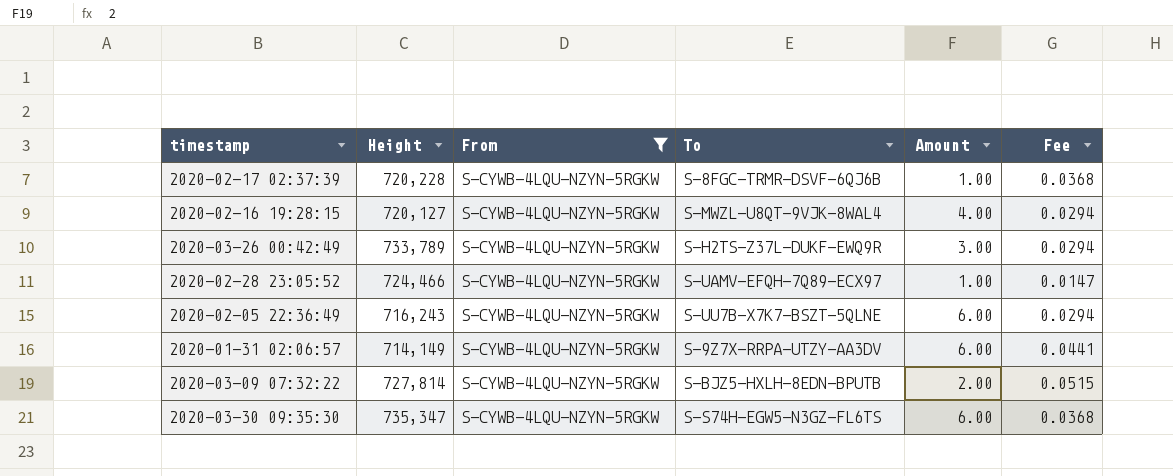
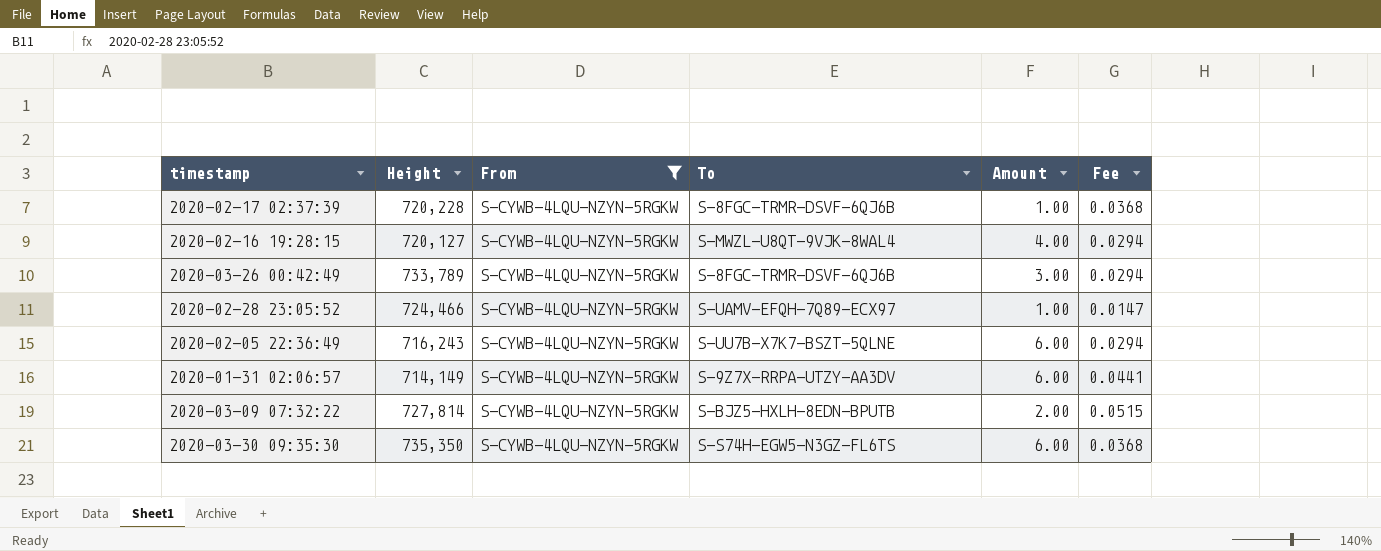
2020-03-26 00:42:49 | To: S-H2TS-Z37L-DUKF-EWQ9R -> S-8FGC-TRMR-DSVF-6QJ6B
2020-03-30 09:35:30 | Height: 735,347 -> 735,350

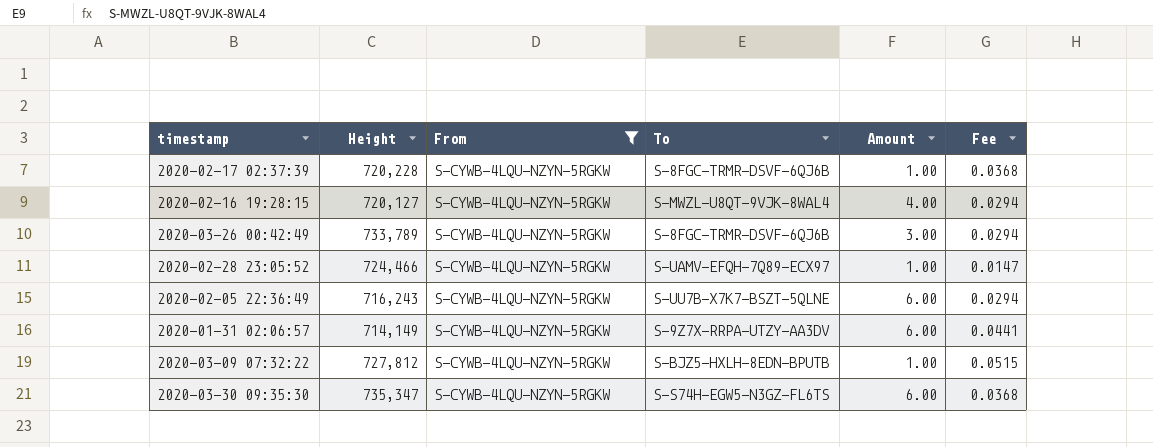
2020-03-09 07:32:22 | Height: 727,814 -> 727,812
2020-03-09 07:32:22 | Amount: 2.00 -> 1.00
2020-03-30 09:35:30 | Height: 735,350 -> 735,347

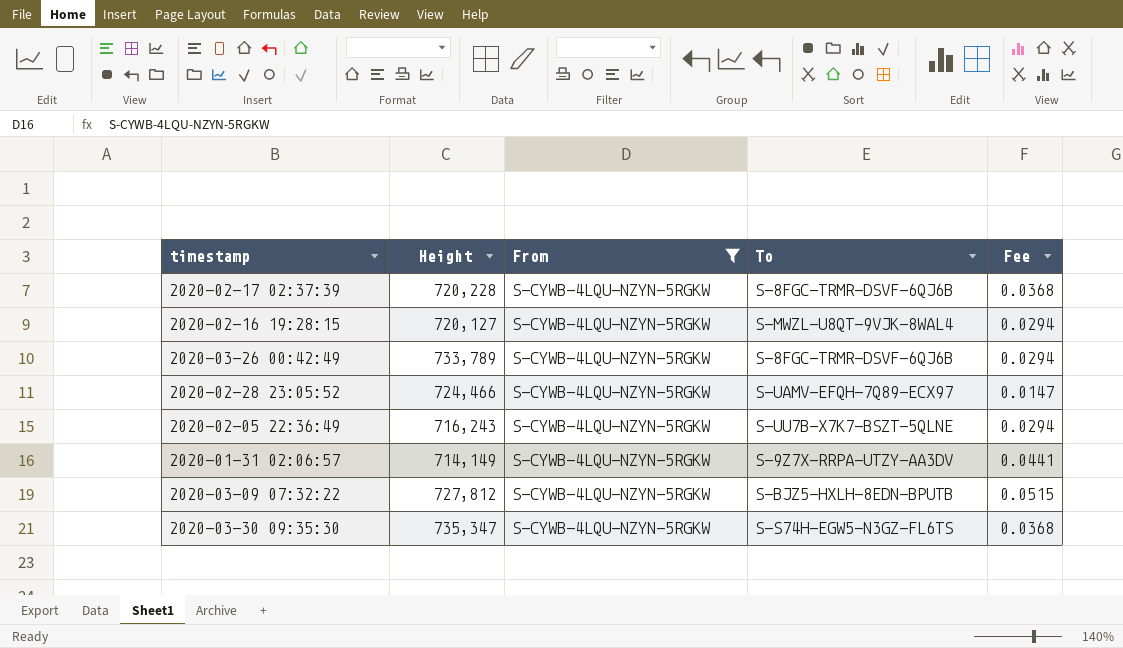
column Amount | position: 5 -> none

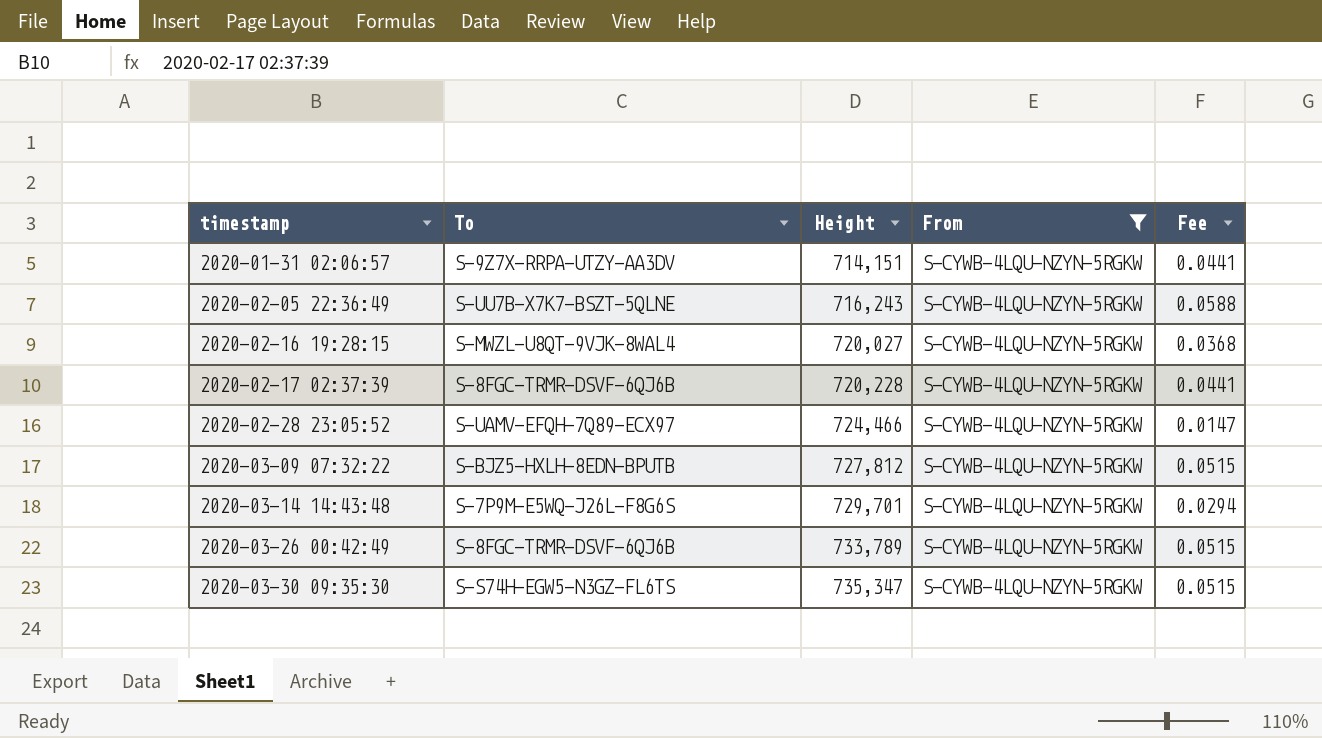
row order: none -> timestamp ascending
column To | position: 4 -> 2
2020-01-31 02:06:57 | Height: 714,149 -> 714,151
2020-02-05 22:36:49 | Fee: 0.0294 -> 0.0588
2020-02-16 19:28:15 | Height: 720,127 -> 720,027
2020-02-16 19:28:15 | Fee: 0.0294 -> 0.0368
2020-02-17 02:37:39 | Fee: 0.0368 -> 0.0441
row 2020-03-14 14:43:48: none -> S-7P9M-E5WQ-J26L-F8G6S | 729,701 | S-CYWB-4LQU-NZYN-5RGKW | 0.0294
2020-03-26 00:42:49 | Fee: 0.0294 -> 0.0515
2020-03-30 09:35:30 | Fee: 0.0368 -> 0.0515

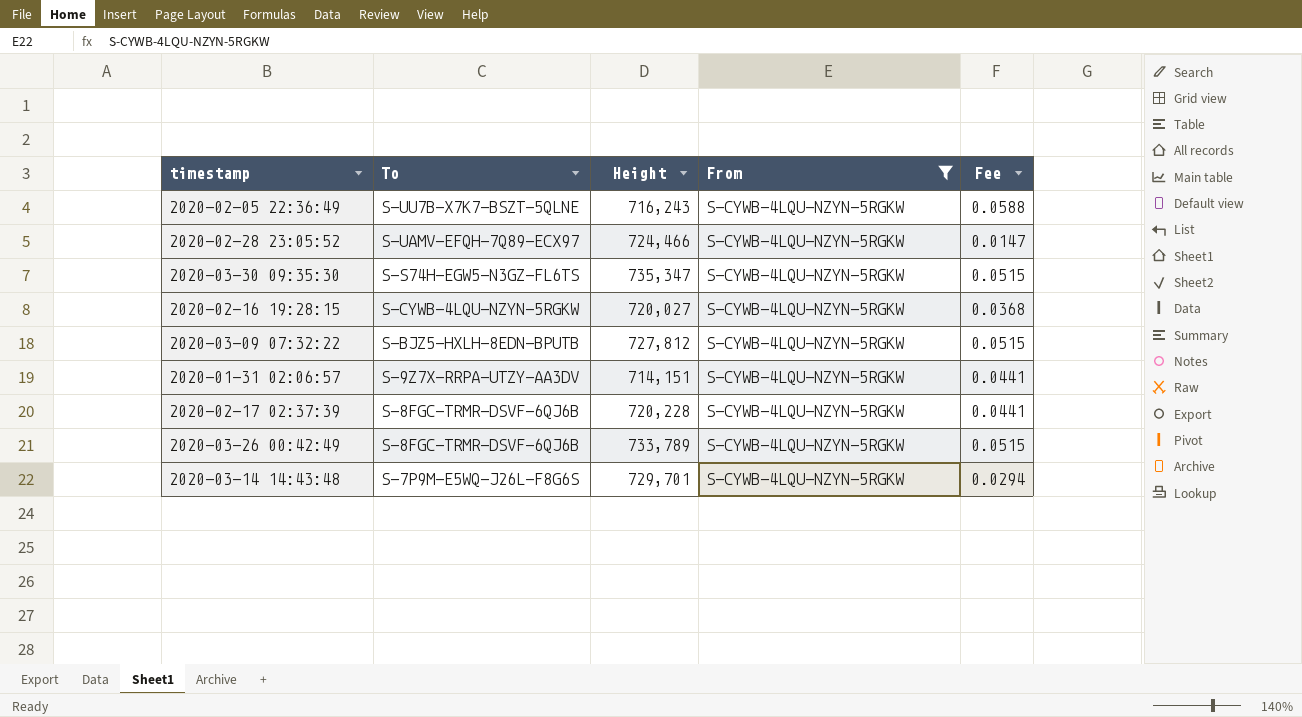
row order: timestamp ascending -> To descending
2020-02-16 19:28:15 | To: S-MWZL-U8QT-9VJK-8WAL4 -> S-CYWB-4LQU-NZYN-5RGKW

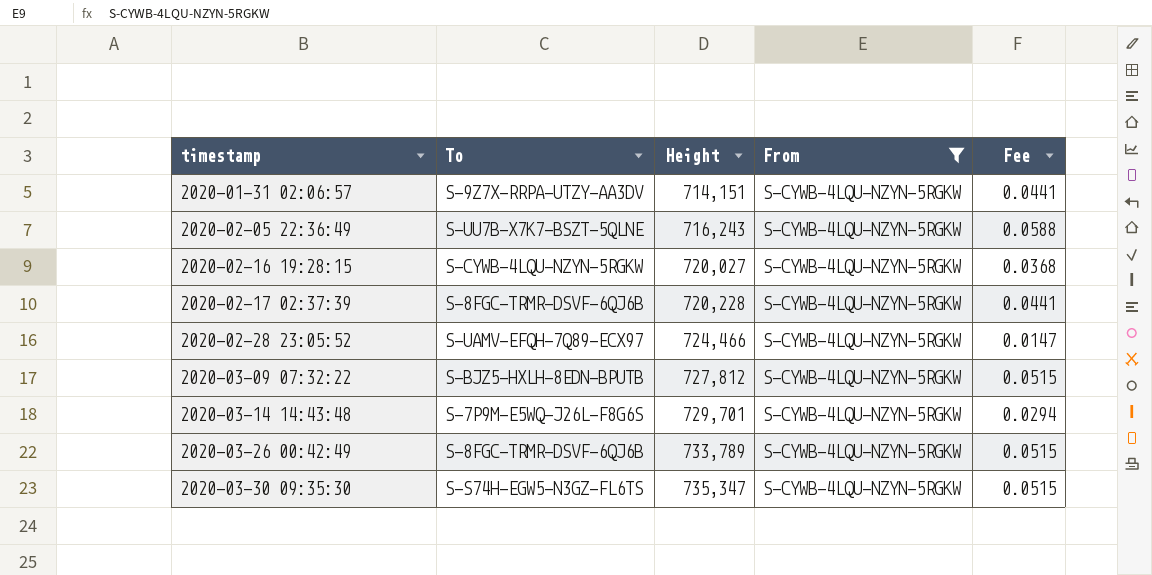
row order: To descending -> timestamp ascending

